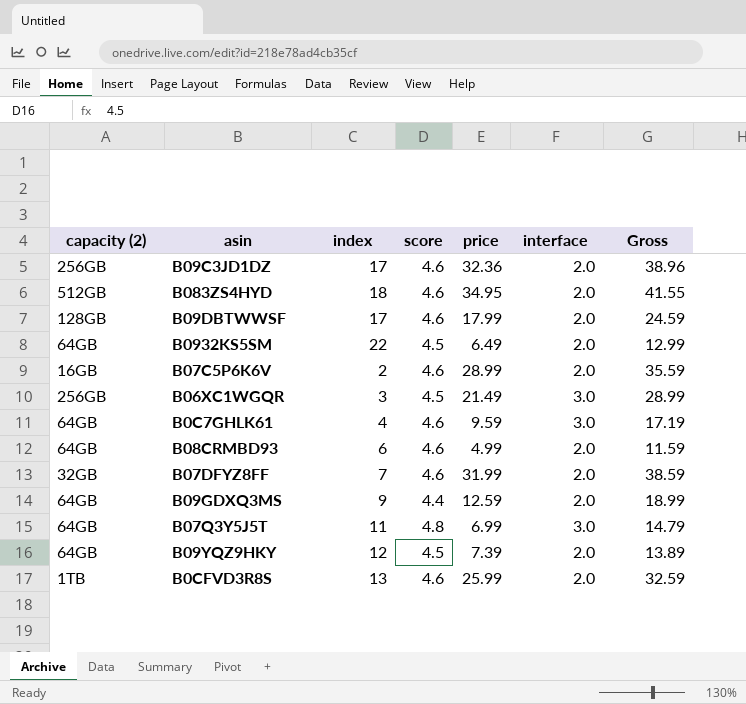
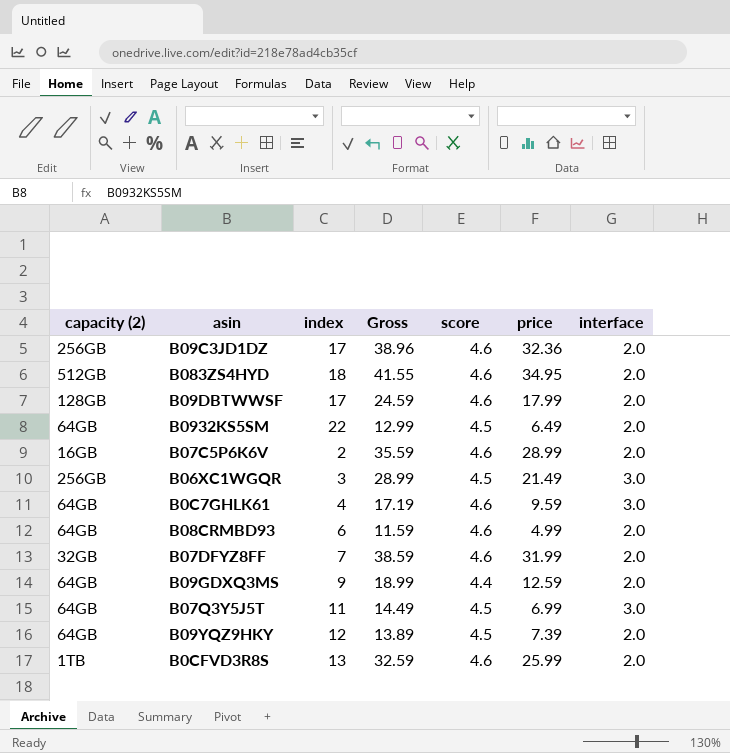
column Gross | position: 7 -> 4
B07Q3Y5J5T | Gross: 14.79 -> 14.49
B07Q3Y5J5T | score: 4.8 -> 4.5

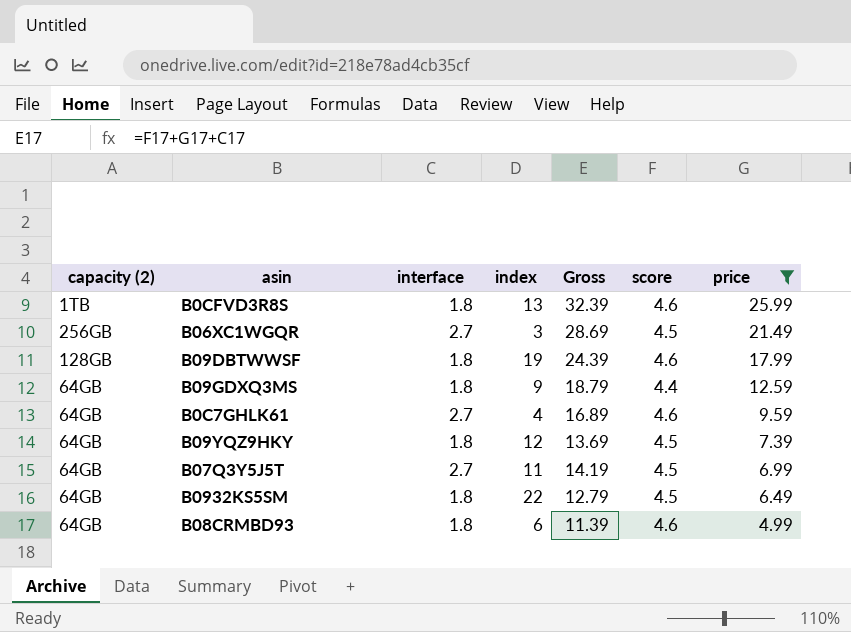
filter: none -> price <= 25.99
row order: none -> price descending
column interface | position: 7 -> 3
B0CFVD3R8S | interface: 2.0 -> 1.8
B0CFVD3R8S | Gross: 32.59 -> 32.39
B06XC1WGQR | interface: 3.0 -> 2.7
B06XC1WGQR | Gross: 28.99 -> 28.69
B09DBTWWSF | interface: 2.0 -> 1.8
B09DBTWWSF | index: 17 -> 19
B09DBTWWSF | Gross: 24.59 -> 24.39
B09GDXQ3MS | interface: 2.0 -> 1.8
B09GDXQ3MS | Gross: 18.99 -> 18.79
B0C7GHLK61 | interface: 3.0 -> 2.7
B0C7GHLK61 | Gross: 17.19 -> 16.89
B09YQZ9HKY | interface: 2.0 -> 1.8
B09YQZ9HKY | Gross: 13.89 -> 13.69
B07Q3Y5J5T | interface: 3.0 -> 2.7
B07Q3Y5J5T | Gross: 14.49 -> 14.19
B0932KS5SM | interface: 2.0 -> 1.8
B0932KS5SM | Gross: 12.99 -> 12.79
B08CRMBD93 | interface: 2.0 -> 1.8
B08CRMBD93 | Gross: 11.59 -> 11.39

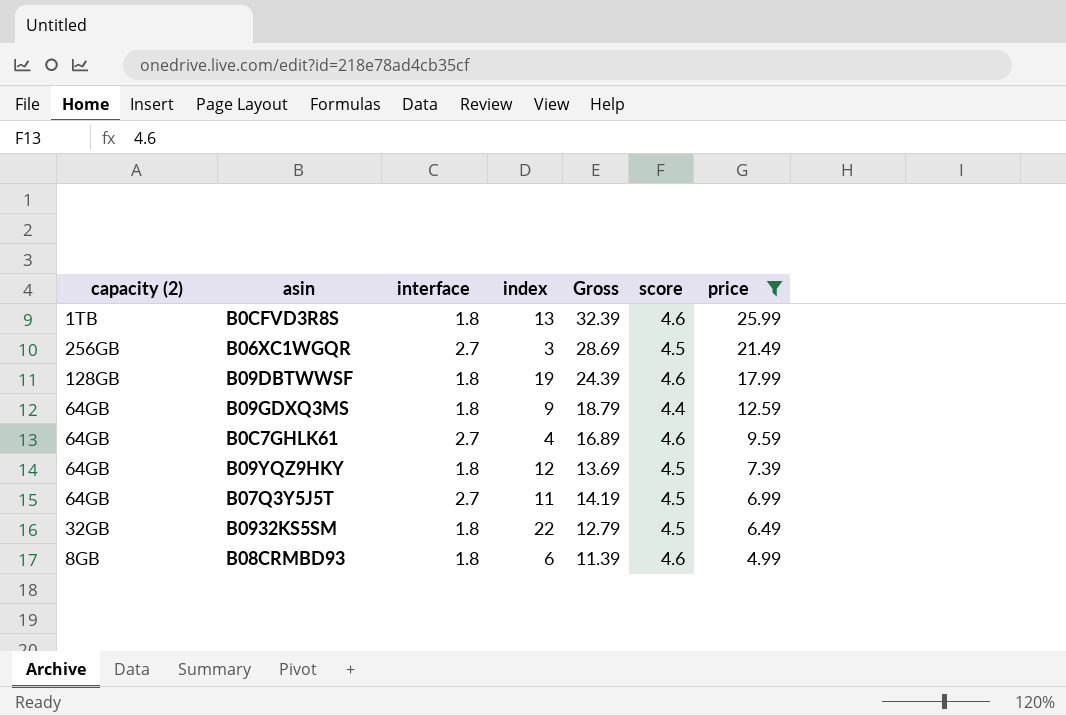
B0932KS5SM | capacity (2): 64GB -> 32GB
B08CRMBD93 | capacity (2): 64GB -> 8GB

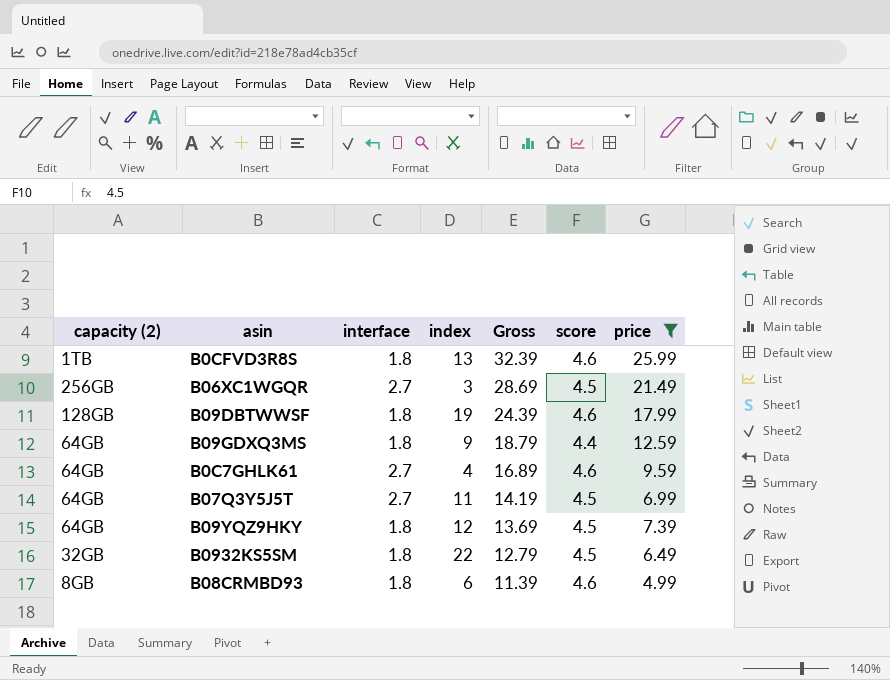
row order: price descending -> Gross descending

